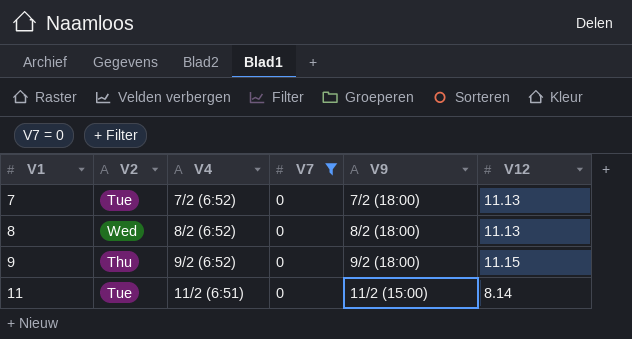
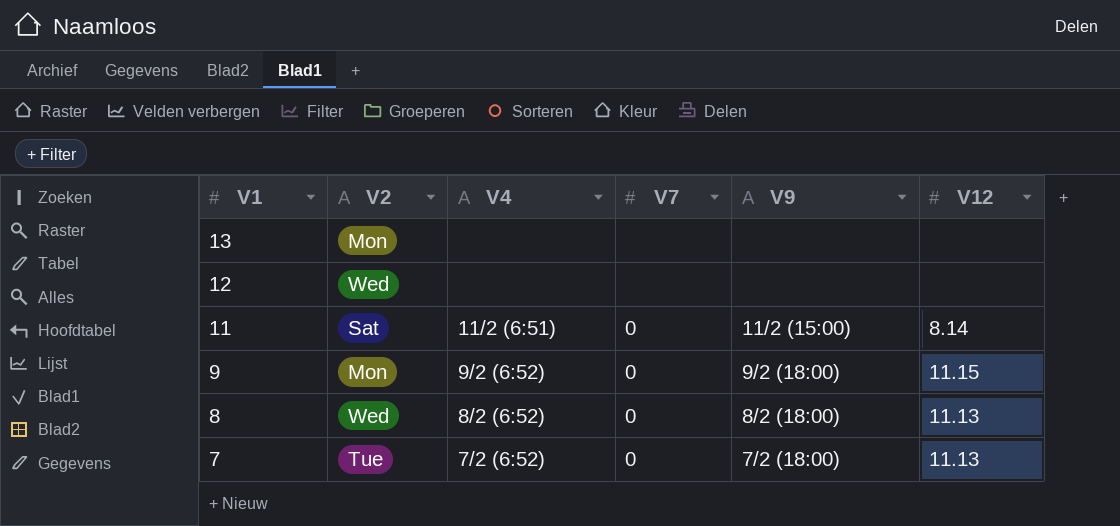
filter: V7 = 0 -> none
row order: V1 ascending -> V1 descending
11 | V2: Tue -> Sat
9 | V2: Thu -> Mon

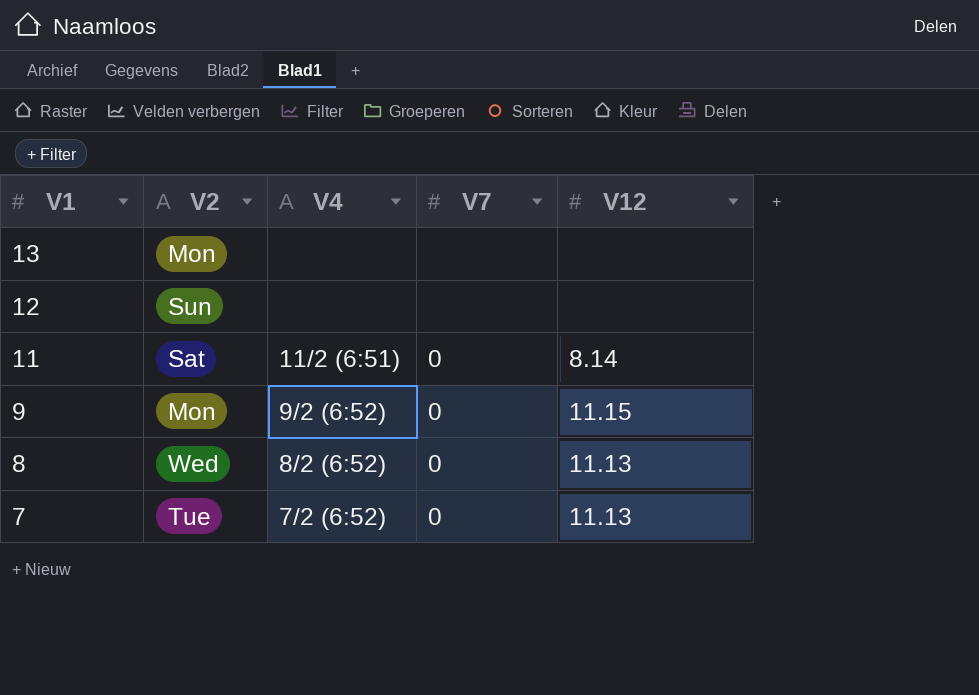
column V9 | position: 5 -> none
12 | V2: Wed -> Sun

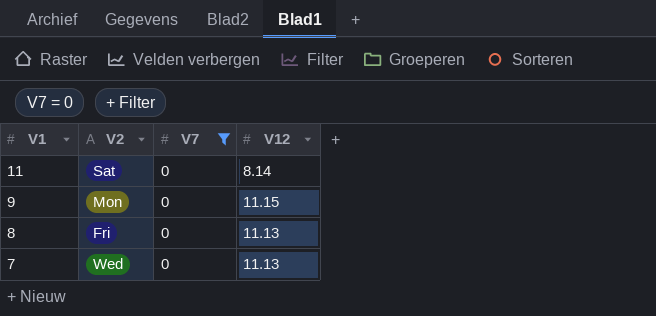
filter: none -> V7 = 0
column V4 | position: 3 -> none
8 | V2: Wed -> Fri
7 | V2: Tue -> Wed

